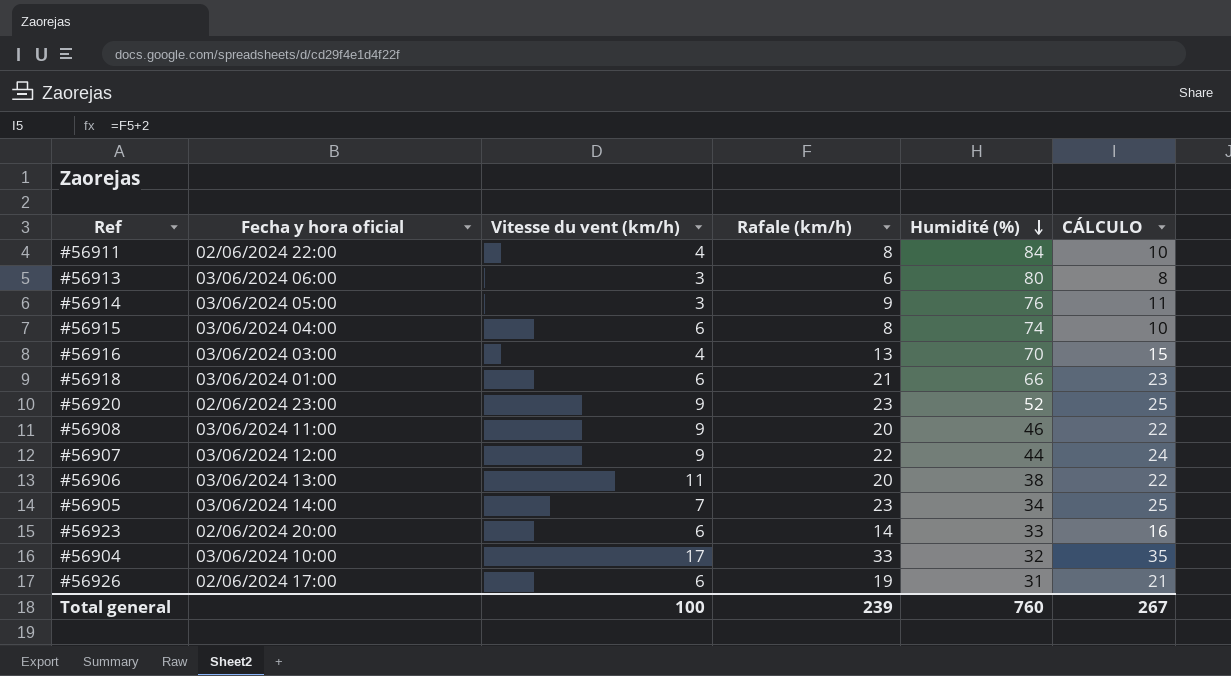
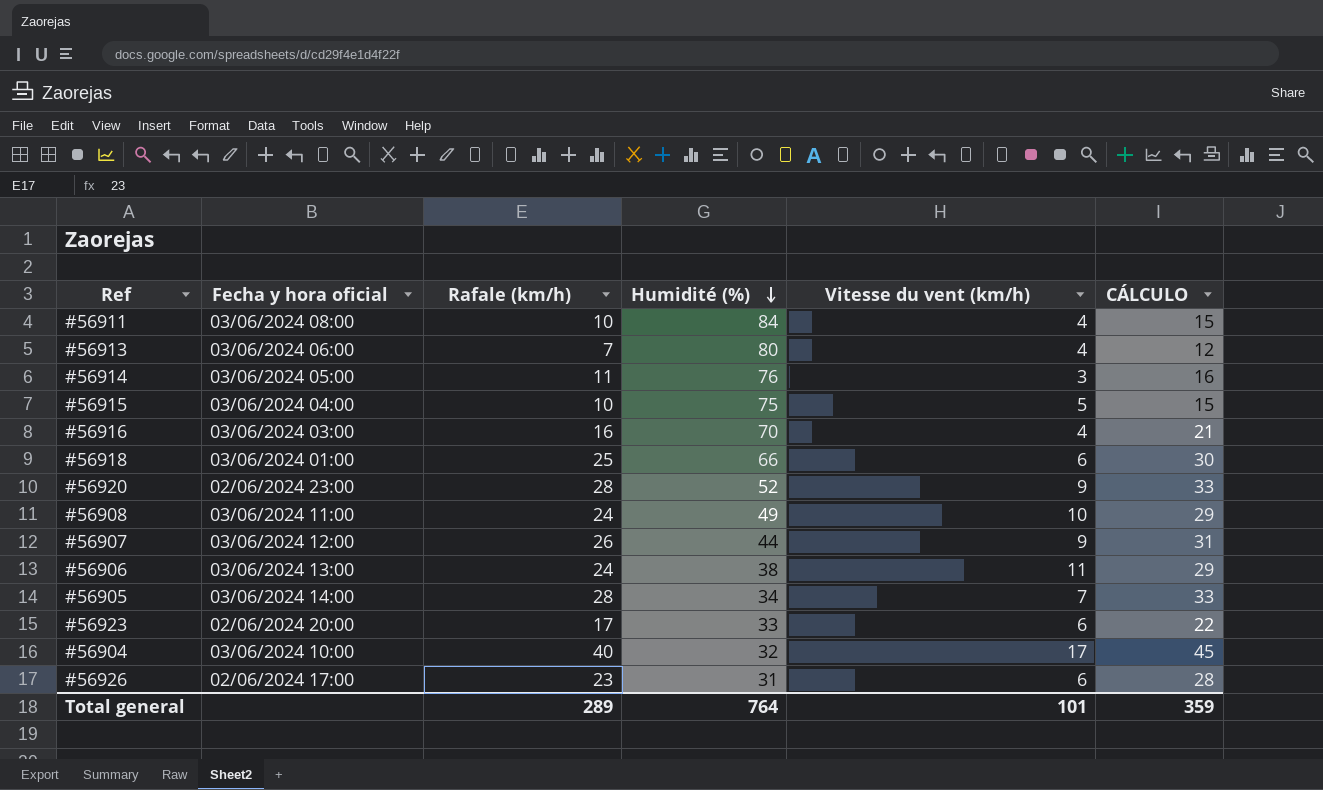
column Vitesse du vent (km/h) | position: 3 -> 5
column CÁLCULO | formula: [Rafale (km/h)] + 2 -> [Rafale (km/h)] + 5
#56911 | Fecha y hora oficial: 02/06/2024 22:00 -> 03/06/2024 08:00
#56911 | Rafale (km/h): 8 -> 10
#56913 | Rafale (km/h): 6 -> 7
#56913 | Vitesse du vent (km/h): 3 -> 4
#56914 | Rafale (km/h): 9 -> 11
#56915 | Rafale (km/h): 8 -> 10
#56915 | Humidité (%): 74 -> 75
#56915 | Vitesse du vent (km/h): 6 -> 5
#56916 | Rafale (km/h): 13 -> 16
#56918 | Rafale (km/h): 21 -> 25
#56920 | Rafale (km/h): 23 -> 28
#56908 | Rafale (km/h): 20 -> 24
#56908 | Humidité (%): 46 -> 49
#56908 | Vitesse du vent (km/h): 9 -> 10
#56907 | Rafale (km/h): 22 -> 26
#56906 | Rafale (km/h): 20 -> 24
#56905 | Rafale (km/h): 23 -> 28
#56923 | Rafale (km/h): 14 -> 17
#56904 | Rafale (km/h): 33 -> 40
#56926 | Rafale (km/h): 19 -> 23
Total general | Rafale (km/h): 239 -> 289
Total general | Humidité (%): 760 -> 764
Total general | Vitesse du vent (km/h): 100 -> 101
Total general | CÁLCULO: 267 -> 359

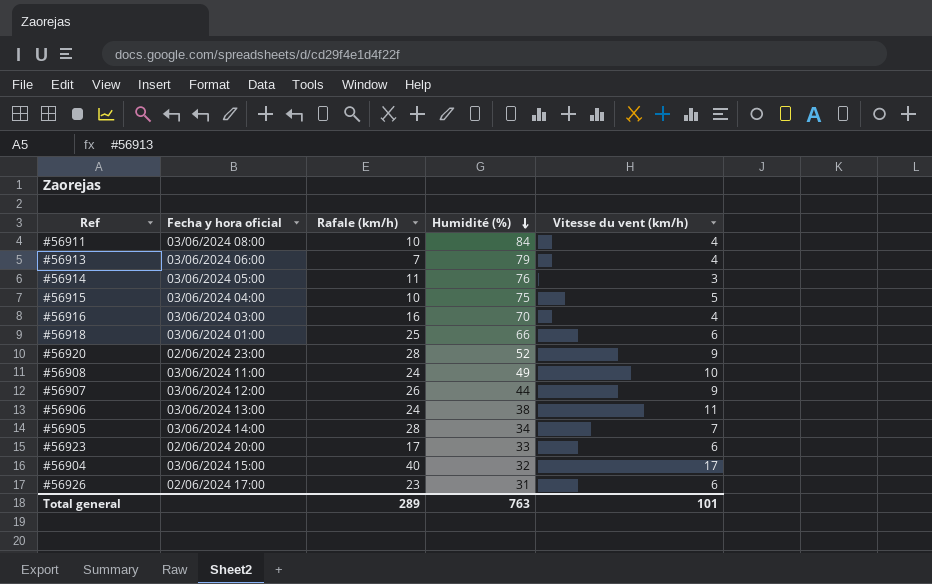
column CÁLCULO | formula: [Rafale (km/h)] + 5 -> none
#56913 | Humidité (%): 80 -> 79
#56904 | Fecha y hora oficial: 03/06/2024 10:00 -> 03/06/2024 15:00
Total general | Humidité (%): 764 -> 763

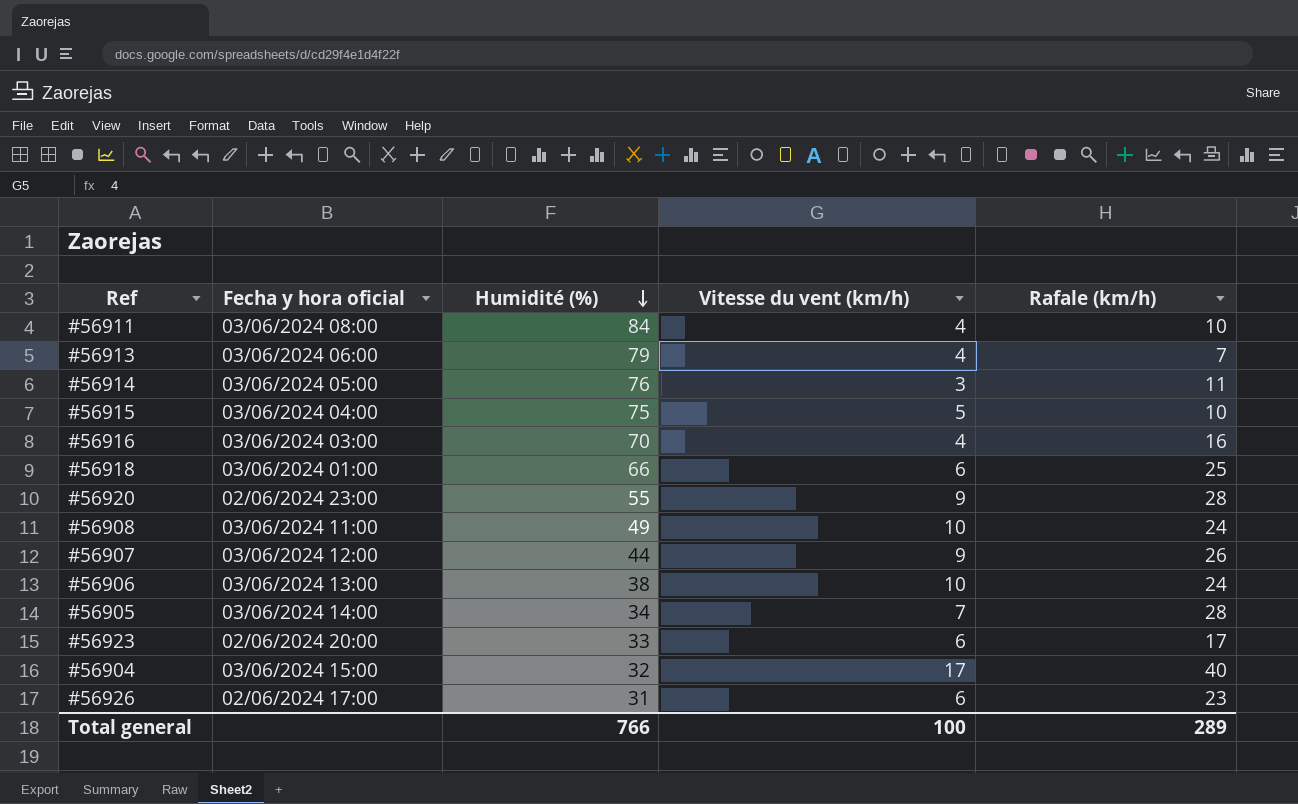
column Rafale (km/h) | position: 3 -> 5
#56920 | Humidité (%): 52 -> 55
#56906 | Vitesse du vent (km/h): 11 -> 10
Total general | Humidité (%): 763 -> 766
Total general | Vitesse du vent (km/h): 101 -> 100

